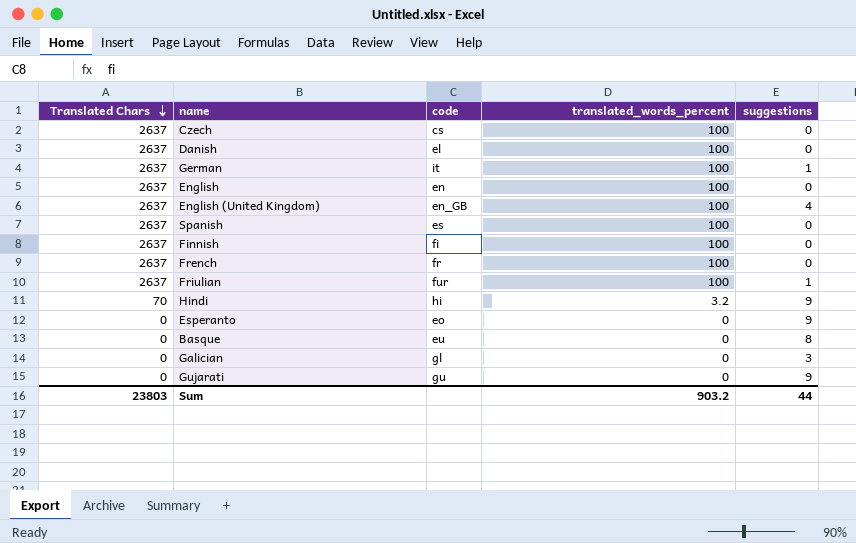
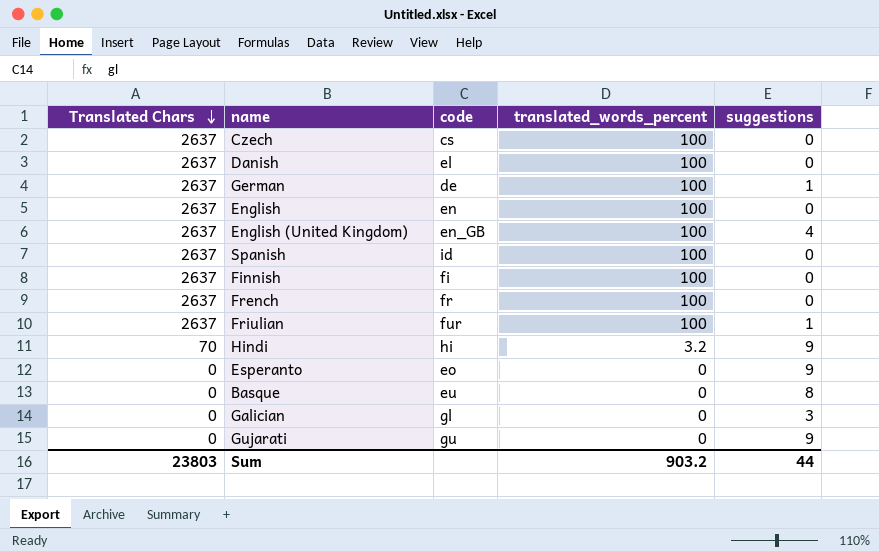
German | code: it -> de
Spanish | code: es -> id

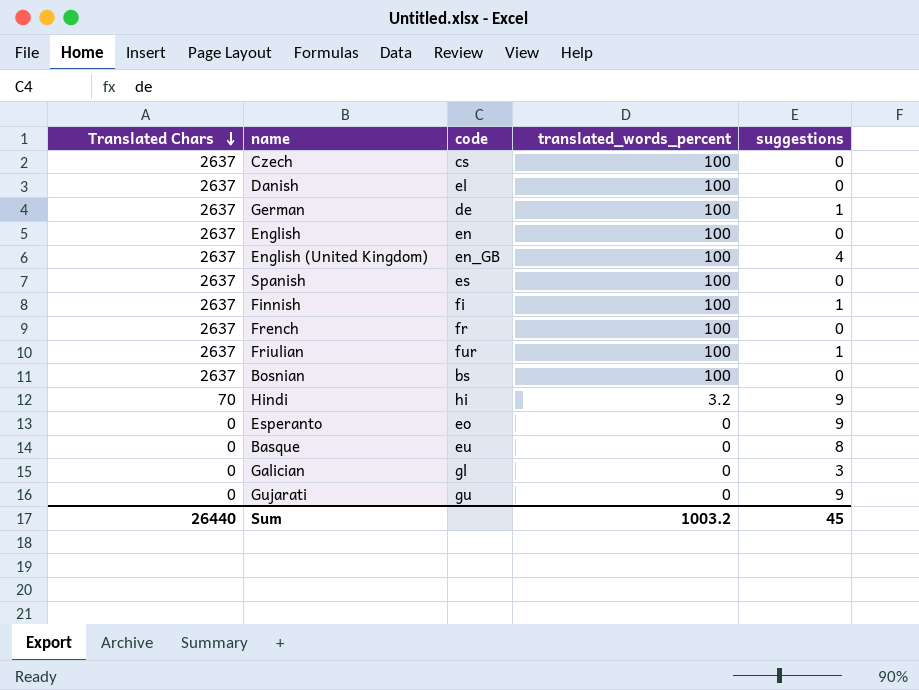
Spanish | code: id -> es
Finnish | suggestions: 0 -> 1
row Bosnian: none -> 2637 | bs | 100 | 0
Sum | Translated Chars: 23803 -> 26440
Sum | translated_words_percent: 903.2 -> 1003.2
Sum | suggestions: 44 -> 45

